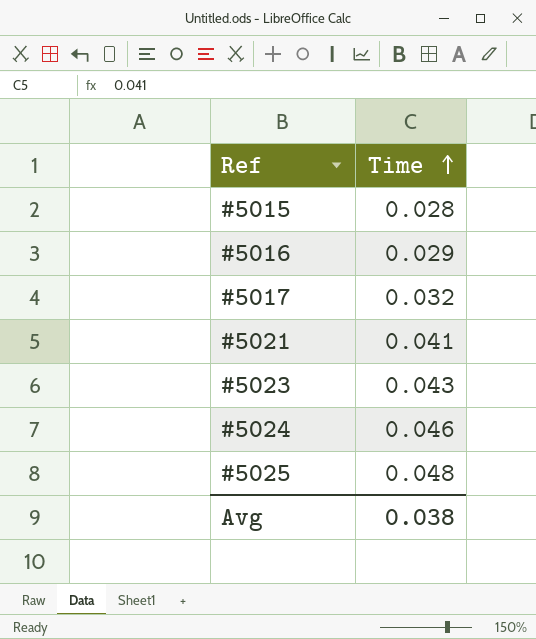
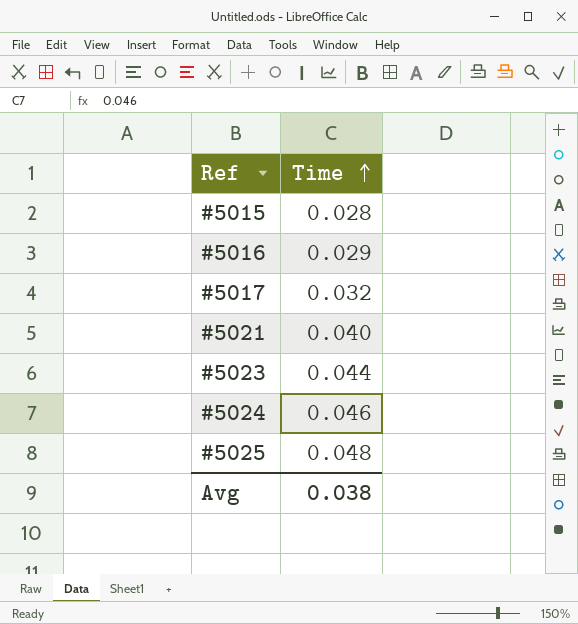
#5021 | Time: 0.041 -> 0.040
#5023 | Time: 0.043 -> 0.044

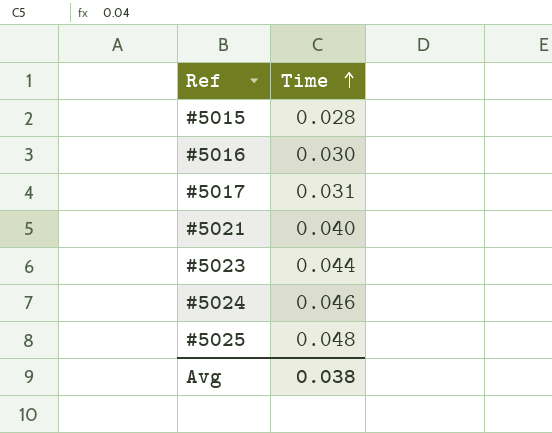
#5016 | Time: 0.029 -> 0.030
#5017 | Time: 0.032 -> 0.031

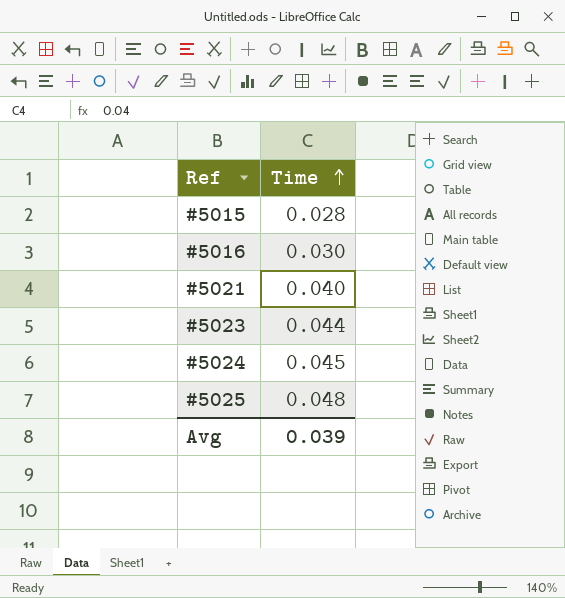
row #5017: 0.031 -> none
#5024 | Time: 0.046 -> 0.045
Avg | Time: 0.038 -> 0.039

